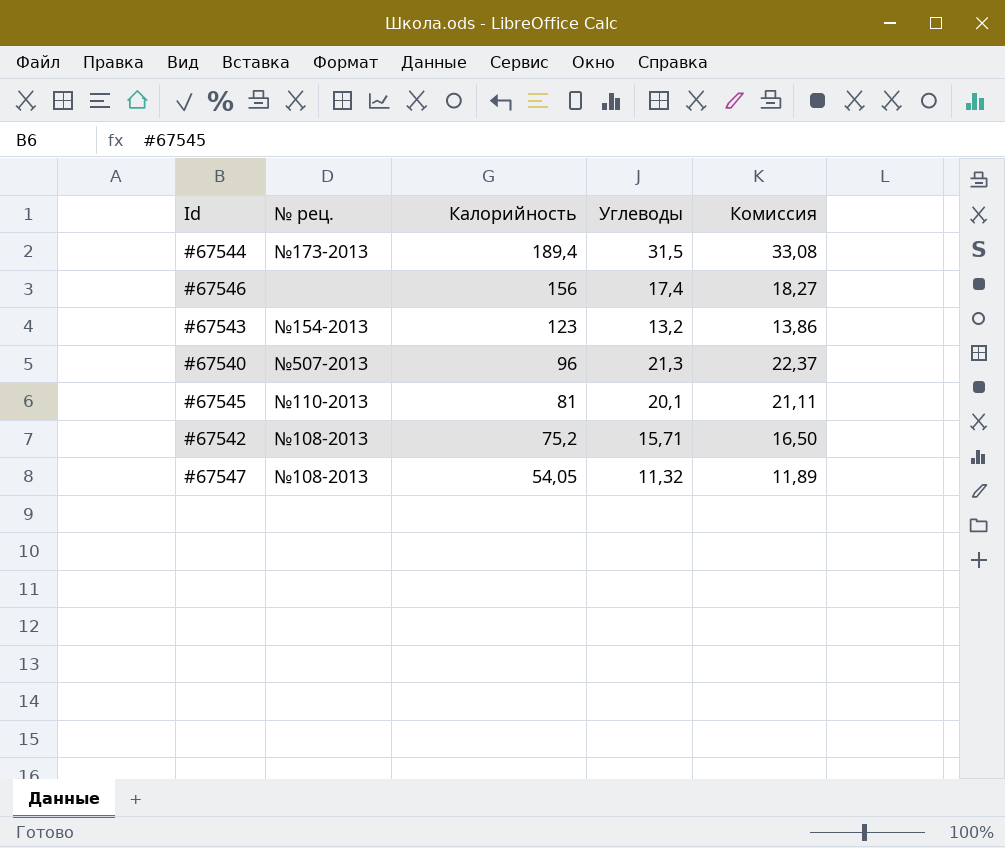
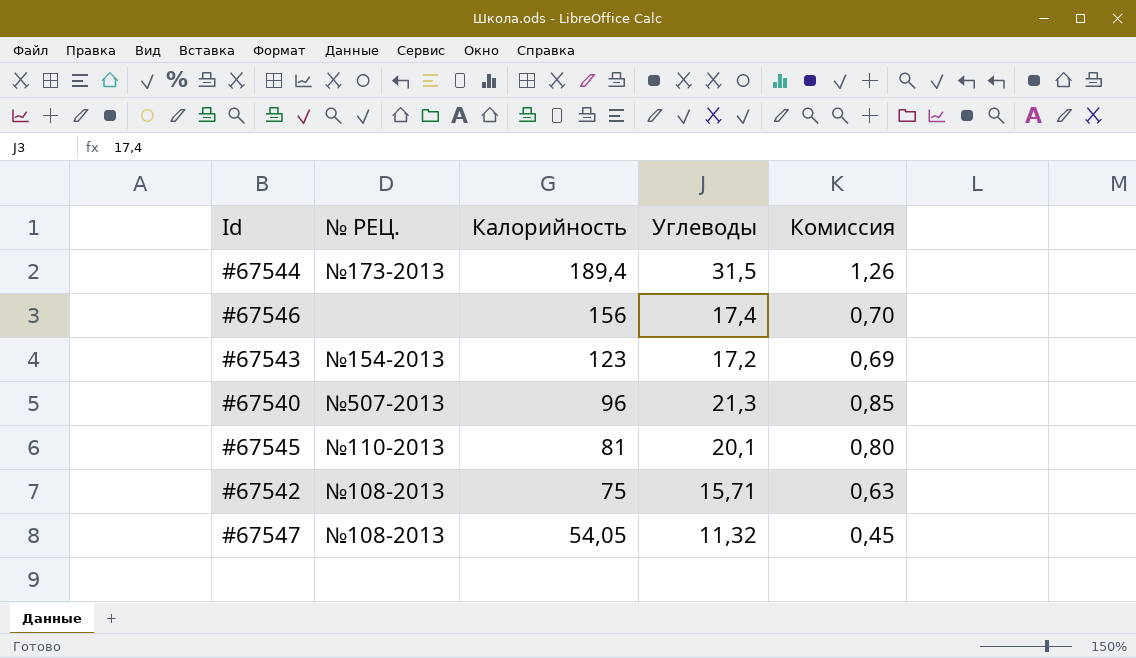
column name: № рец. -> № РЕЦ.
column Комиссия | formula: [Углеводы] * 1,05 -> [Углеводы] * 0,04
#67543 | Углеводы: 13,2 -> 17,2
#67542 | Калорийность: 75,2 -> 75

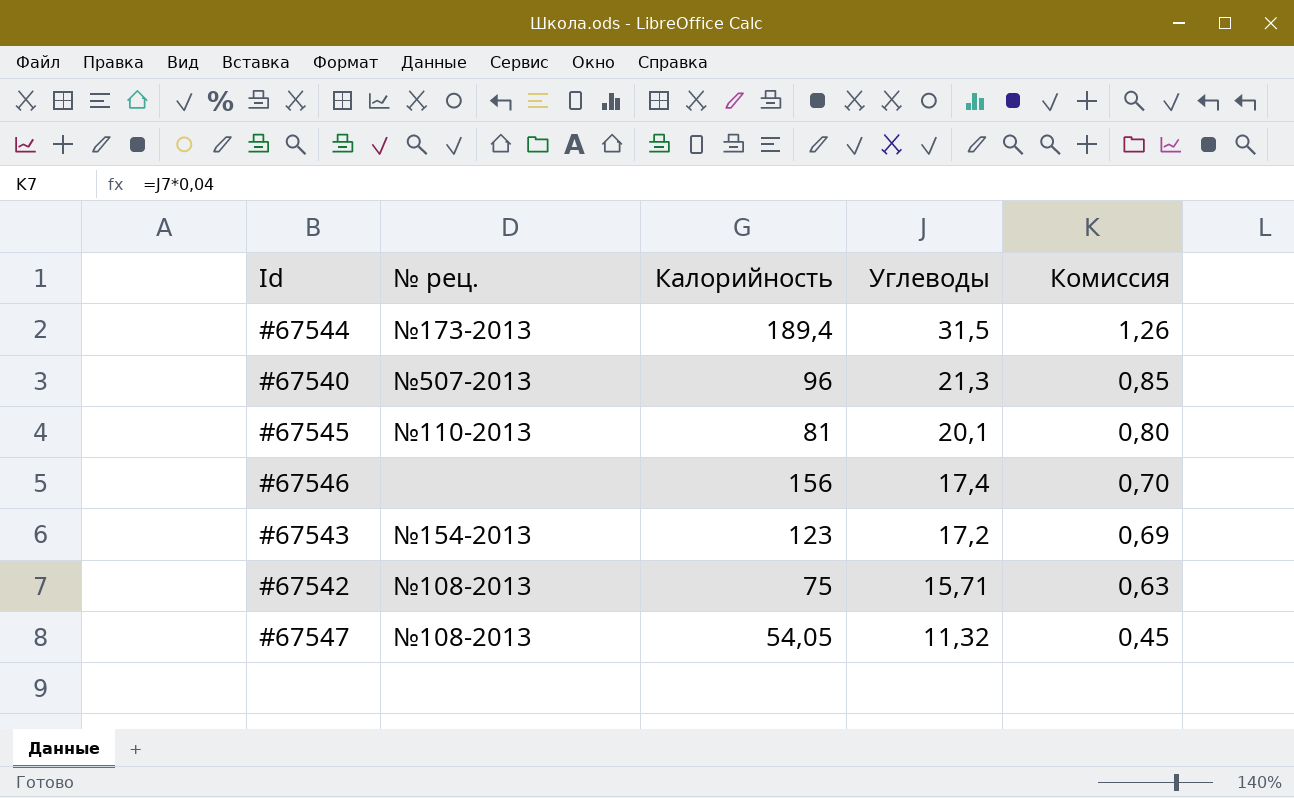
row order: Калорийность descending -> Углеводы descending
column name: № РЕЦ. -> № рец.

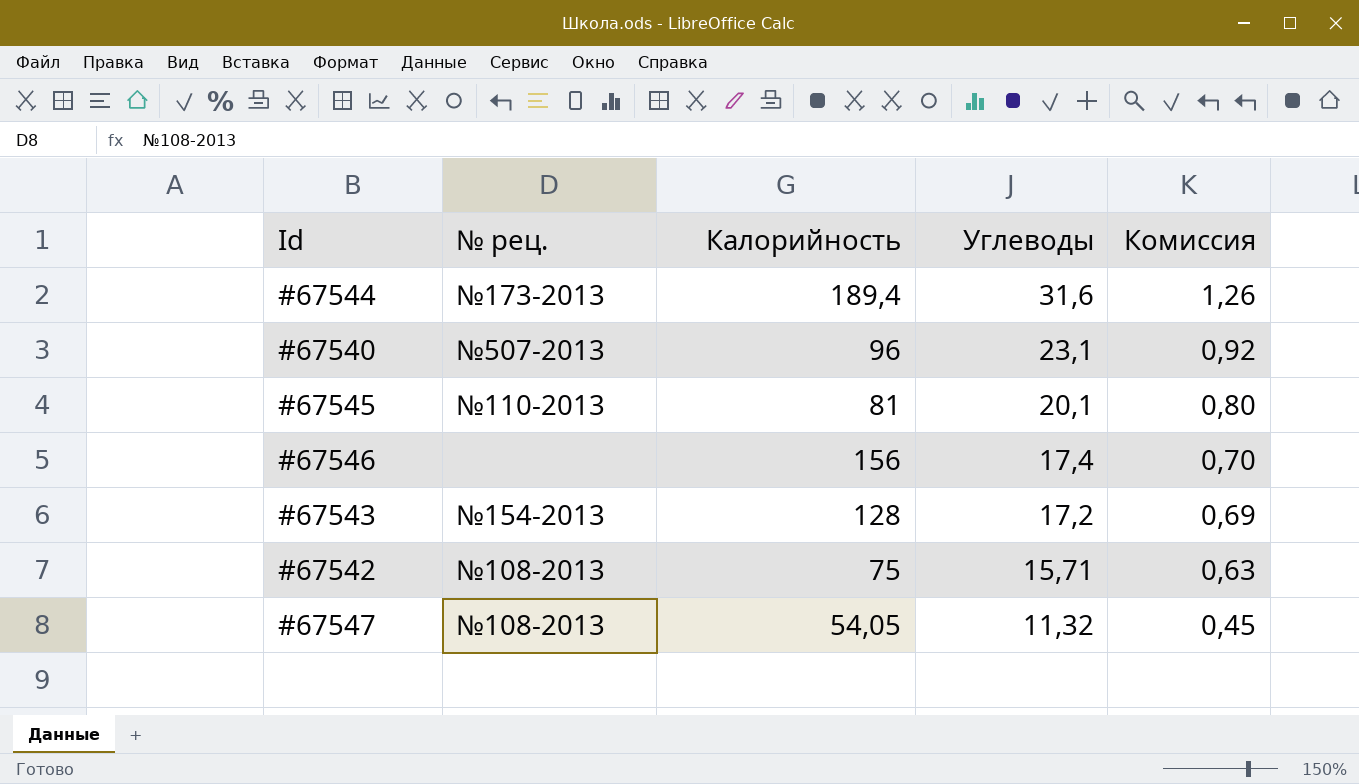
#67544 | Углеводы: 31,5 -> 31,6
#67540 | Углеводы: 21,3 -> 23,1
#67540 | Комиссия: 0,85 -> 0,92
#67543 | Калорийность: 123 -> 128

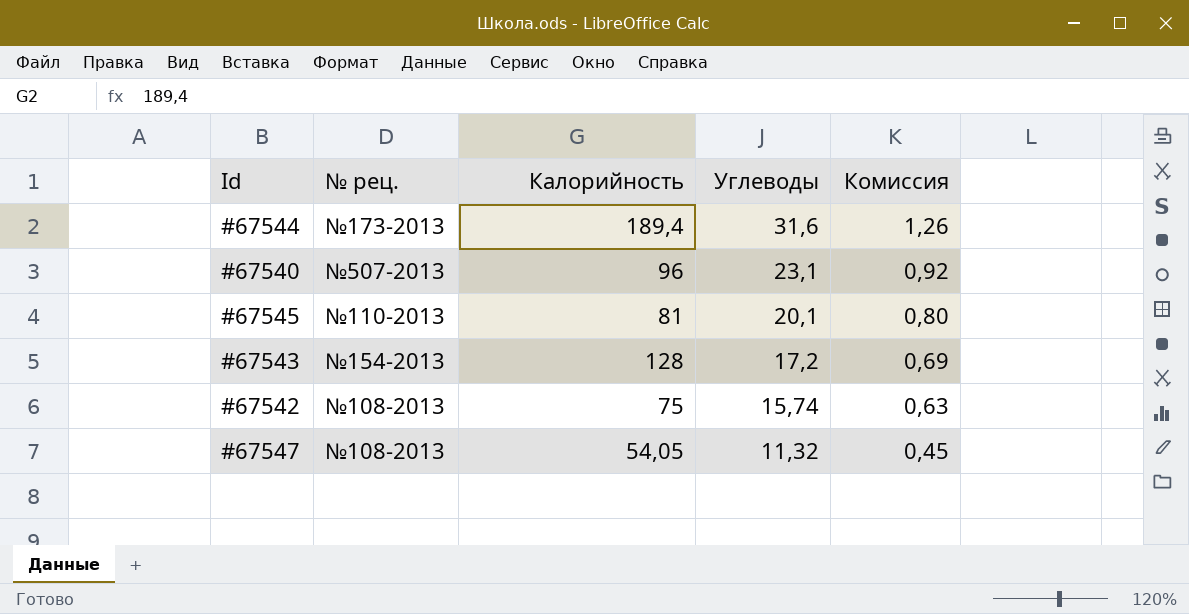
row #67546: none | 156 | 17,4 | 0,70 -> none
#67542 | Углеводы: 15,71 -> 15,74

